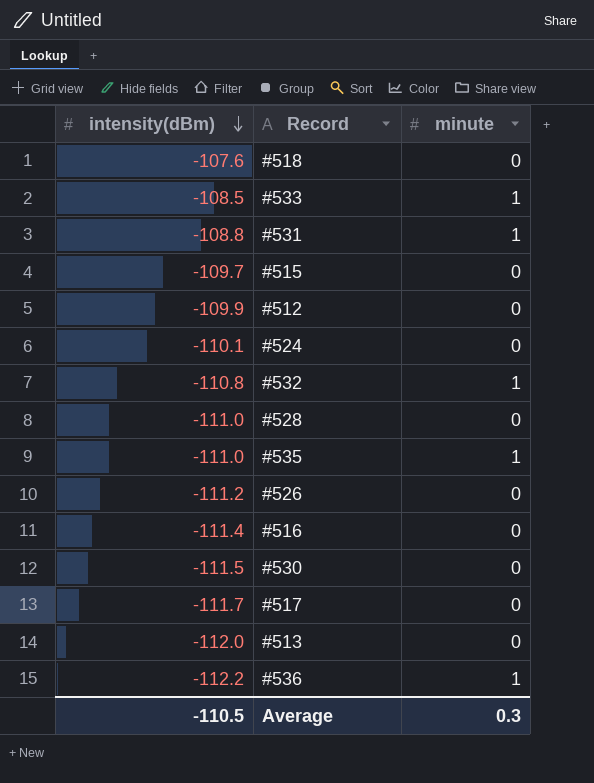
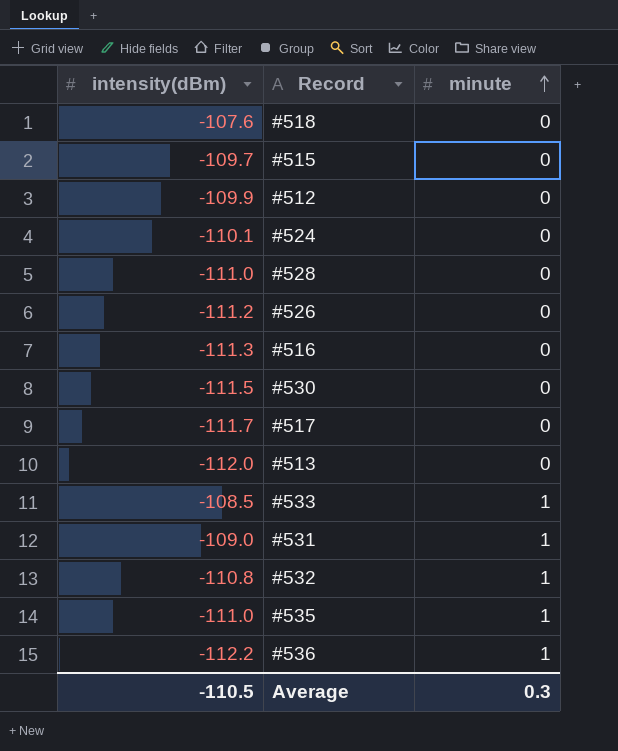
row order: intensity(dBm) descending -> minute ascending
#516 | intensity(dBm): -111.4 -> -111.3
#531 | intensity(dBm): -108.8 -> -109.0

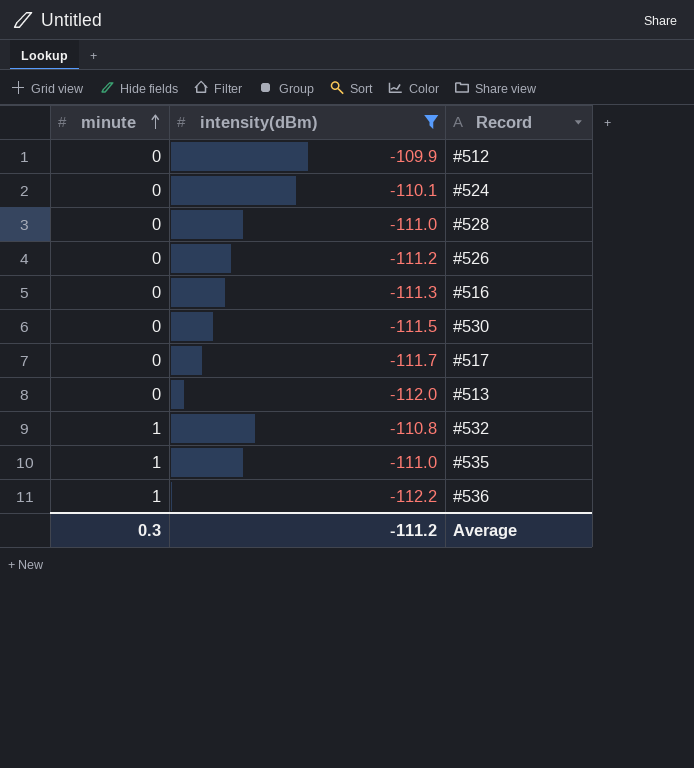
filter: none -> intensity(dBm) <= -109.9
column minute | position: 3 -> 1
Average | intensity(dBm): -110.5 -> -111.2

